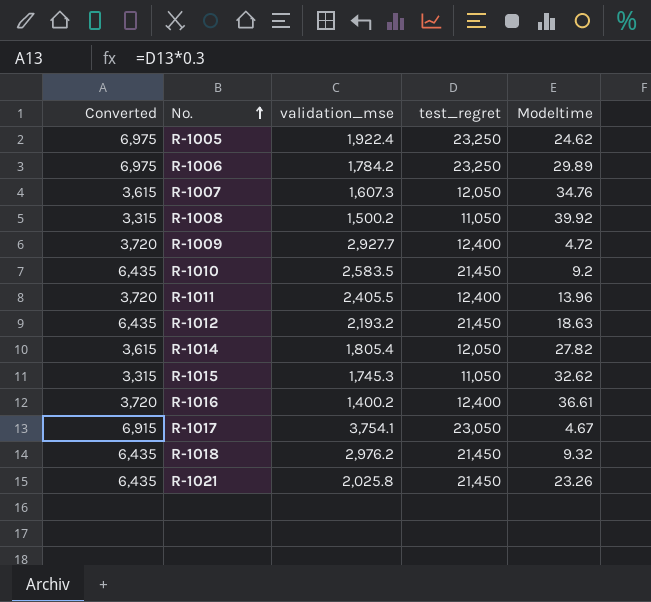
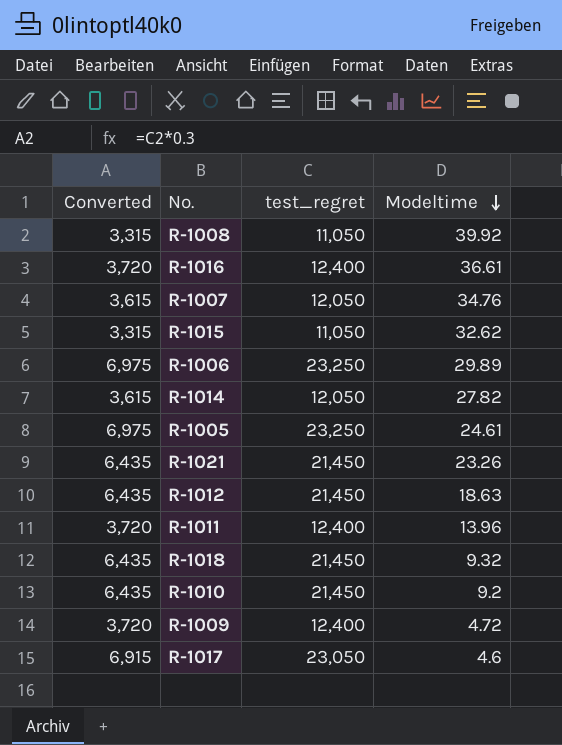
row order: No. ascending -> Modeltime descending
column validation_mse | position: 3 -> none
R-1005 | Modeltime: 24.62 -> 24.61
R-1017 | Modeltime: 4.67 -> 4.6

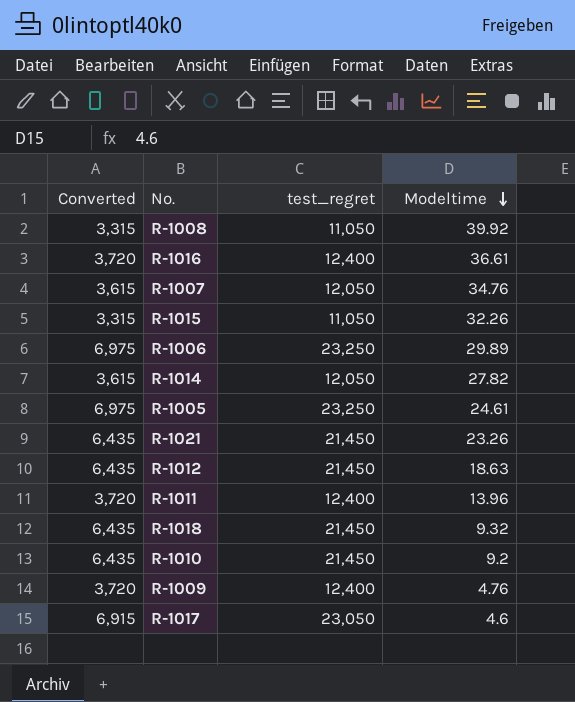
R-1015 | Modeltime: 32.62 -> 32.26
R-1009 | Modeltime: 4.72 -> 4.76

